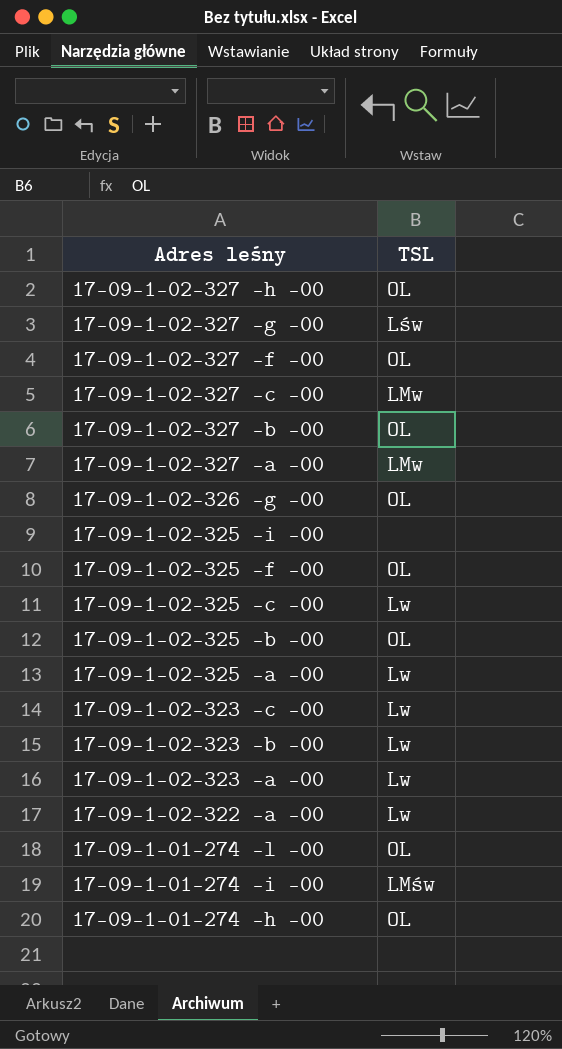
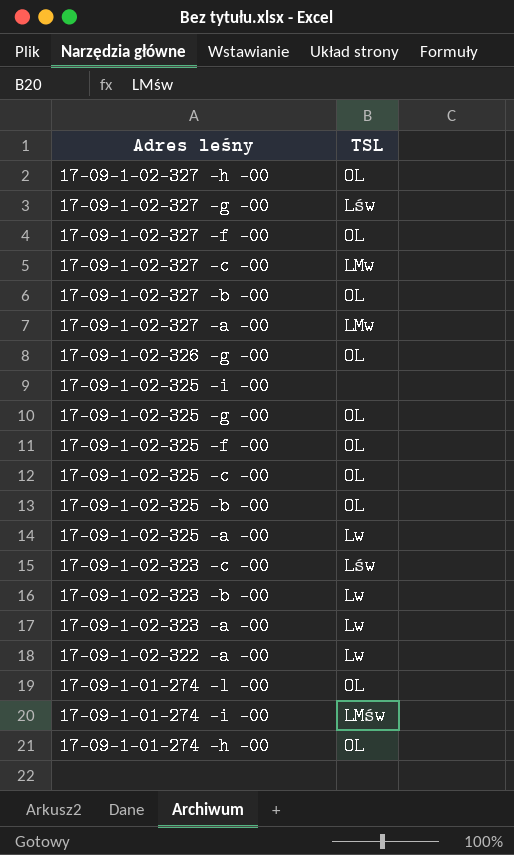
row 17-09-1-02-325 -g -00: none -> OL
17-09-1-02-325 -c -00 | TSL: Lw -> OL
17-09-1-02-323 -c -00 | TSL: Lw -> Lśw

